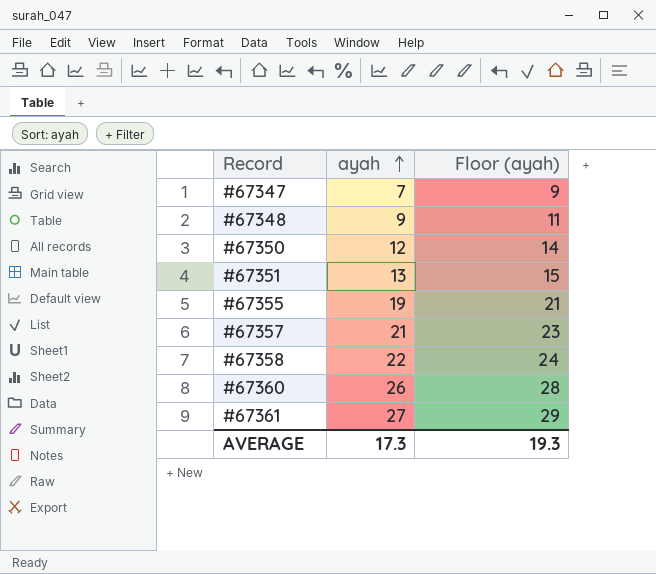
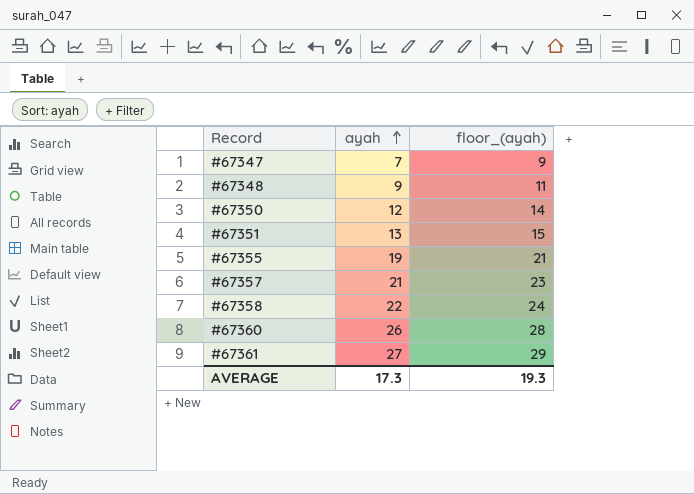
column name: Floor (ayah) -> floor_(ayah)

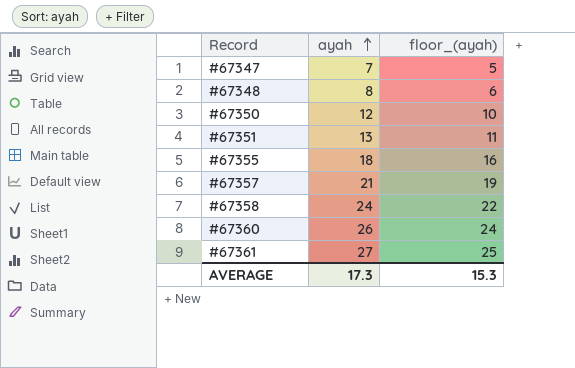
column floor_(ayah) | formula: [ayah] + 2 -> [ayah] - 2
#67348 | ayah: 9 -> 8
#67355 | ayah: 19 -> 18
#67358 | ayah: 22 -> 24
AVERAGE | floor_(ayah): 19.3 -> 15.3

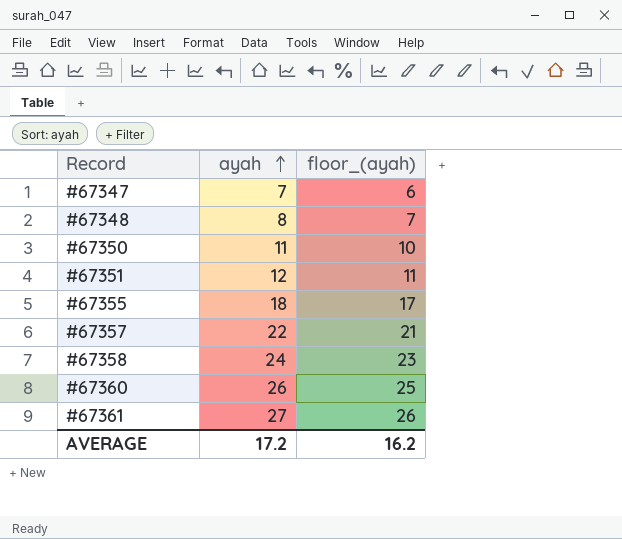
column floor_(ayah) | formula: [ayah] - 2 -> [ayah] - 1
#67350 | ayah: 12 -> 11
#67351 | ayah: 13 -> 12
#67357 | ayah: 21 -> 22
AVERAGE | ayah: 17.3 -> 17.2
AVERAGE | floor_(ayah): 15.3 -> 16.2

